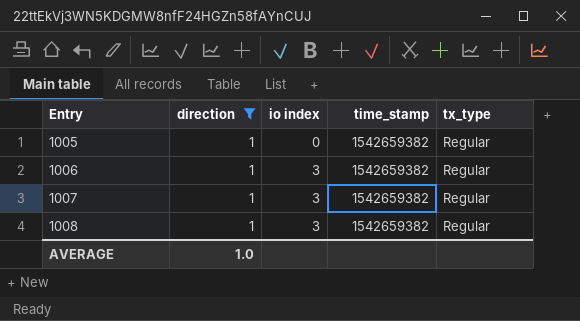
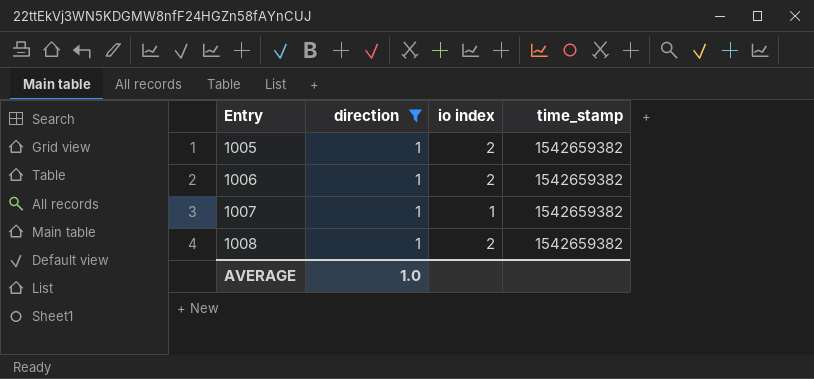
column tx_type | position: 5 -> none
1005 | io index: 0 -> 2
1006 | io index: 3 -> 2
1007 | io index: 3 -> 1
1008 | io index: 3 -> 2

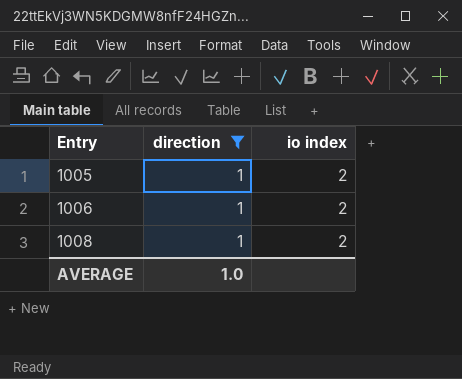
column time_stamp | position: 4 -> none
row 1007: 1 | 1 | 1542659382 -> none

